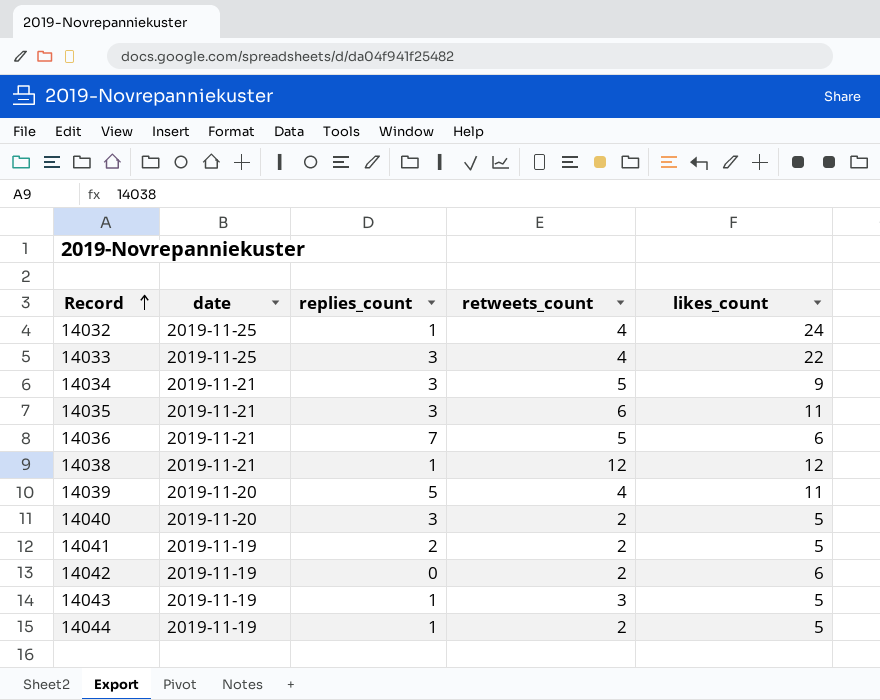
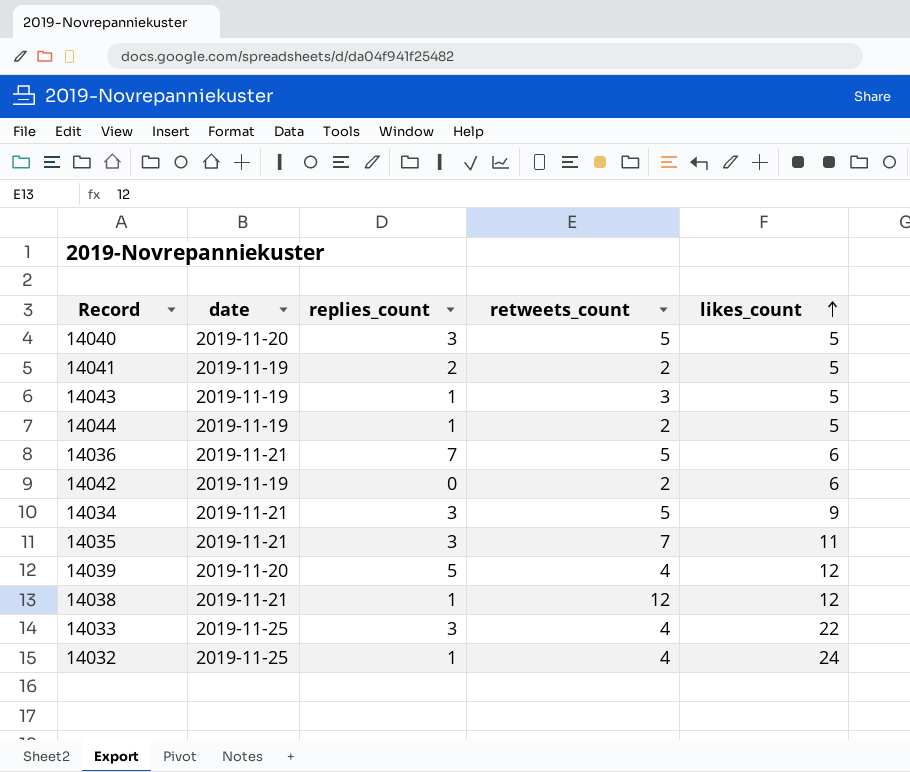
row order: Record ascending -> likes_count ascending
14040 | retweets_count: 2 -> 5
14035 | retweets_count: 6 -> 7
14039 | likes_count: 11 -> 12

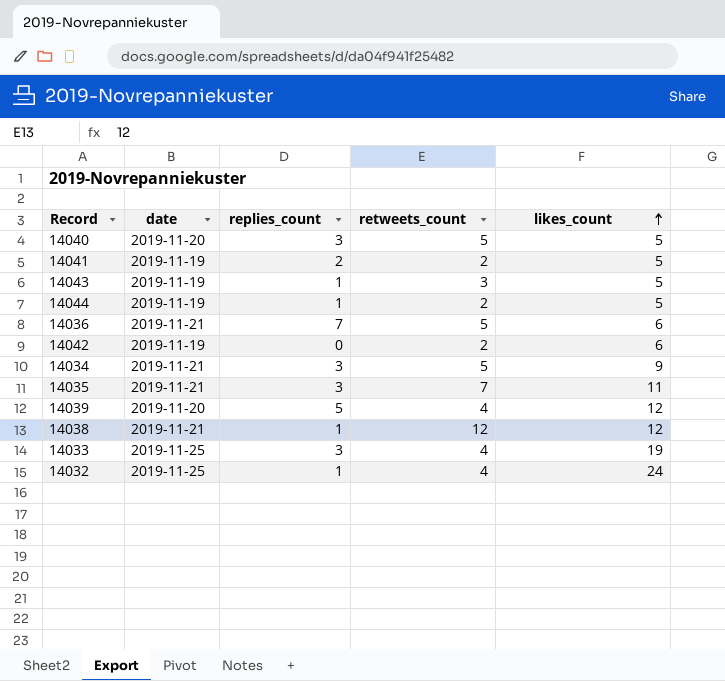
14033 | likes_count: 22 -> 19

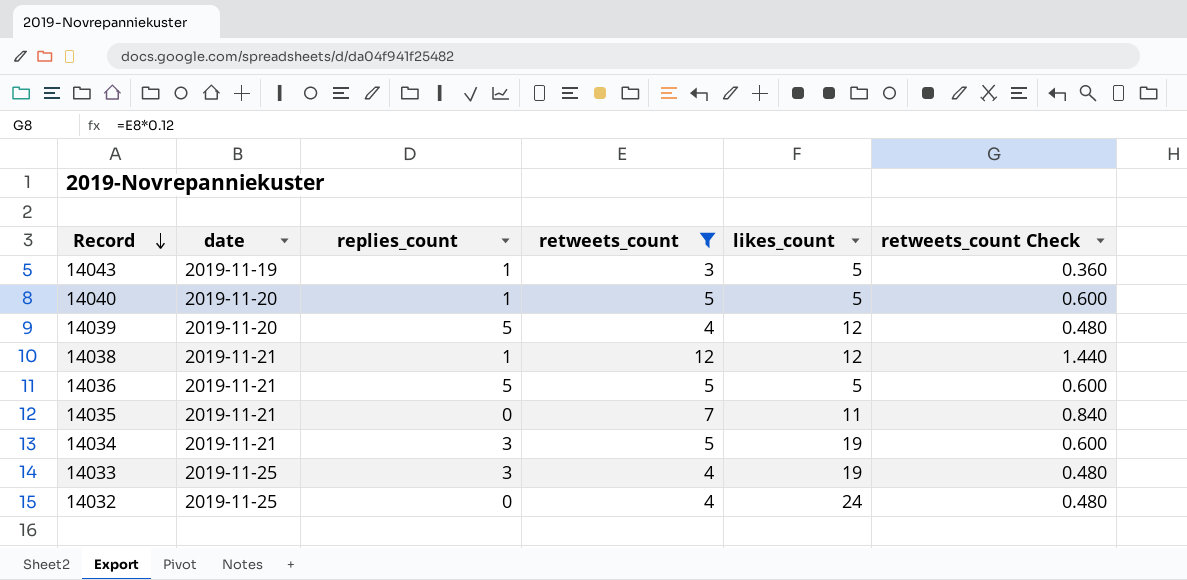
filter: none -> retweets_count != 2
row order: likes_count ascending -> Record descending
column retweets_count Check | formula: none -> [retweets_count] * 0.12
14040 | replies_count: 3 -> 1
14036 | replies_count: 7 -> 5
14036 | likes_count: 6 -> 5
14035 | replies_count: 3 -> 0
14034 | likes_count: 9 -> 19
14032 | replies_count: 1 -> 0

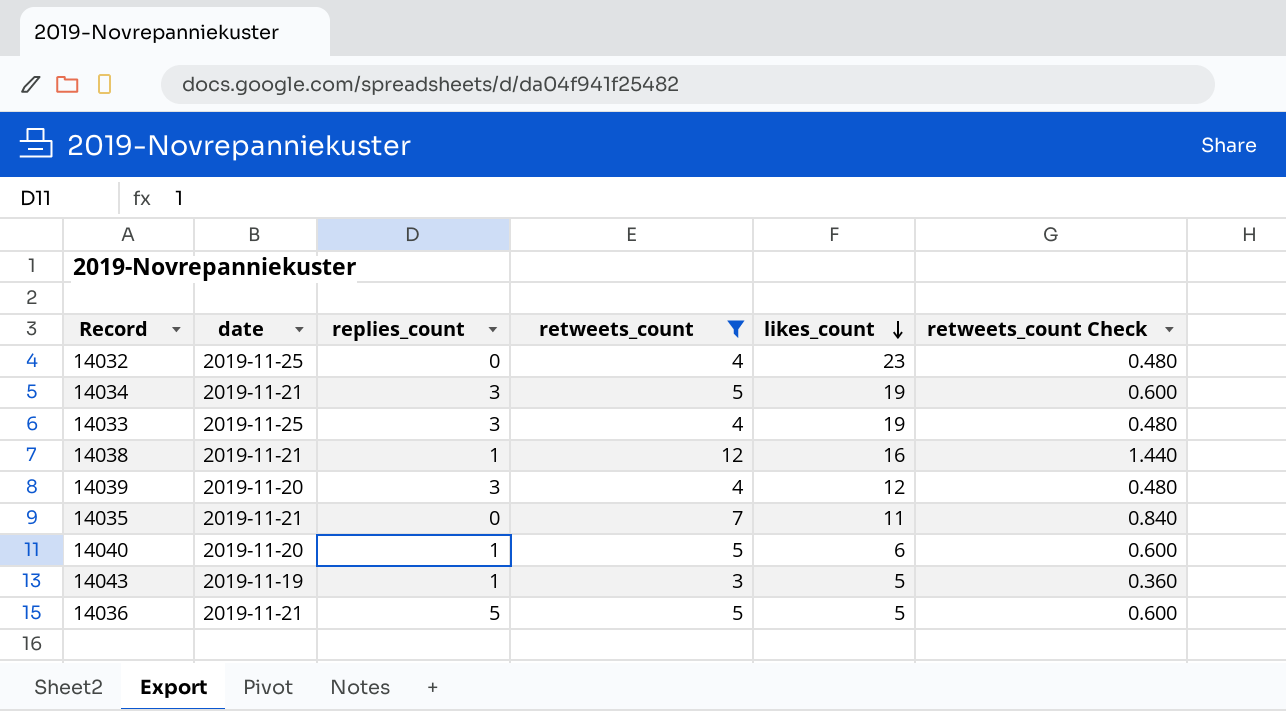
row order: Record descending -> likes_count descending
14032 | likes_count: 24 -> 23
14038 | likes_count: 12 -> 16
14039 | replies_count: 5 -> 3
14040 | likes_count: 5 -> 6

